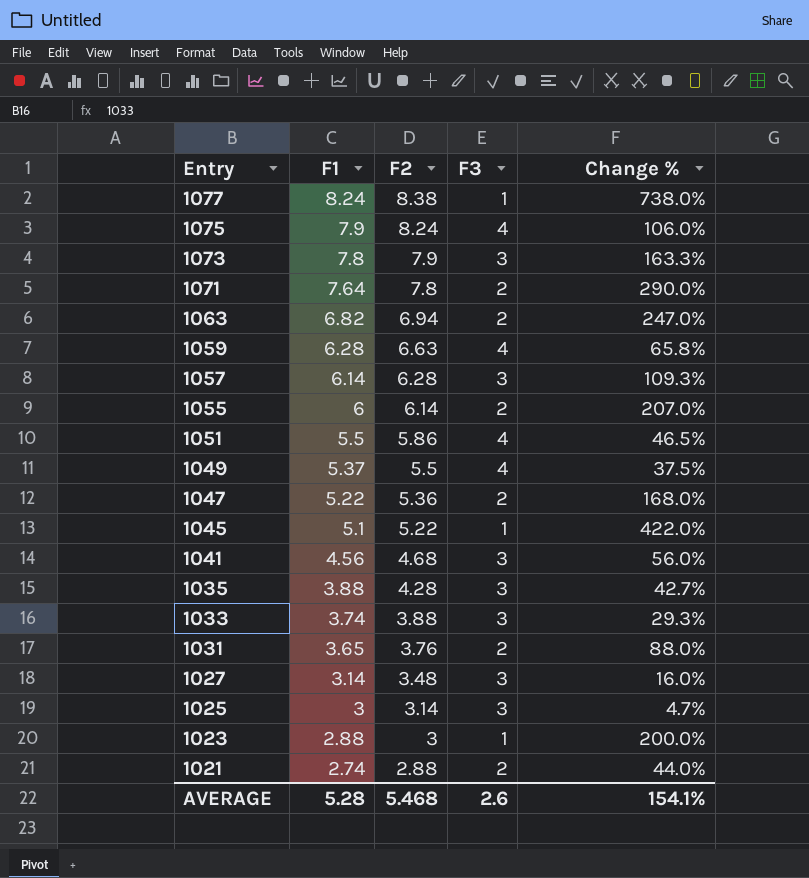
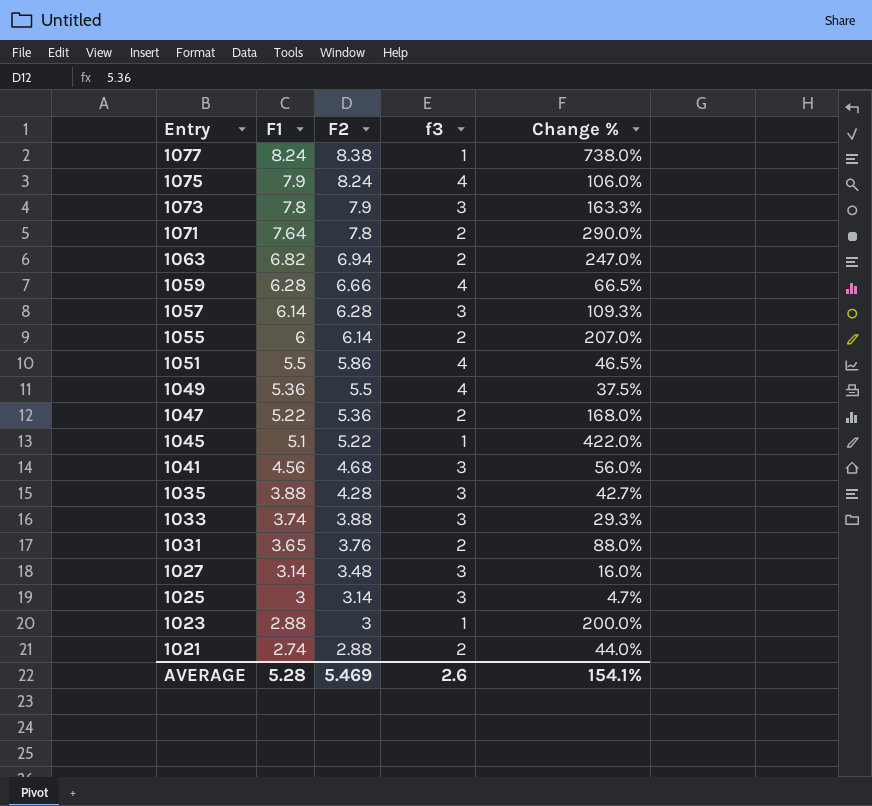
column name: F3 -> f3
1059 | F2: 6.63 -> 6.66
1059 | Change %: 65.8% -> 66.5%
1049 | F1: 5.37 -> 5.36
AVERAGE | F2: 5.468 -> 5.469

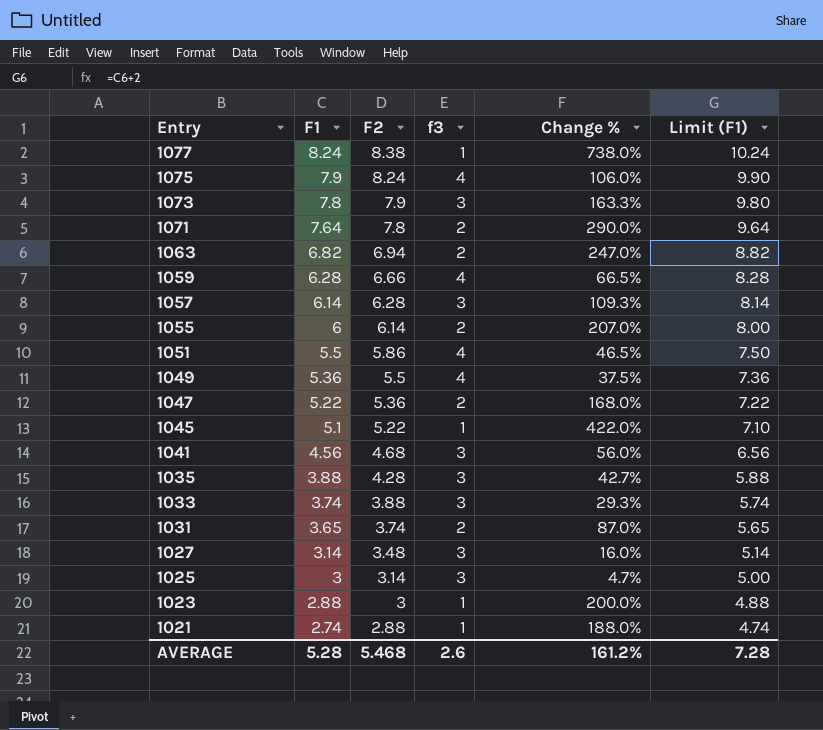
column Limit (F1) | formula: none -> [F1] + 2
1031 | F2: 3.76 -> 3.74
1031 | Change %: 88.0% -> 87.0%
1021 | f3: 2 -> 1
1021 | Change %: 44.0% -> 188.0%
AVERAGE | F2: 5.469 -> 5.468
AVERAGE | Change %: 154.1% -> 161.2%

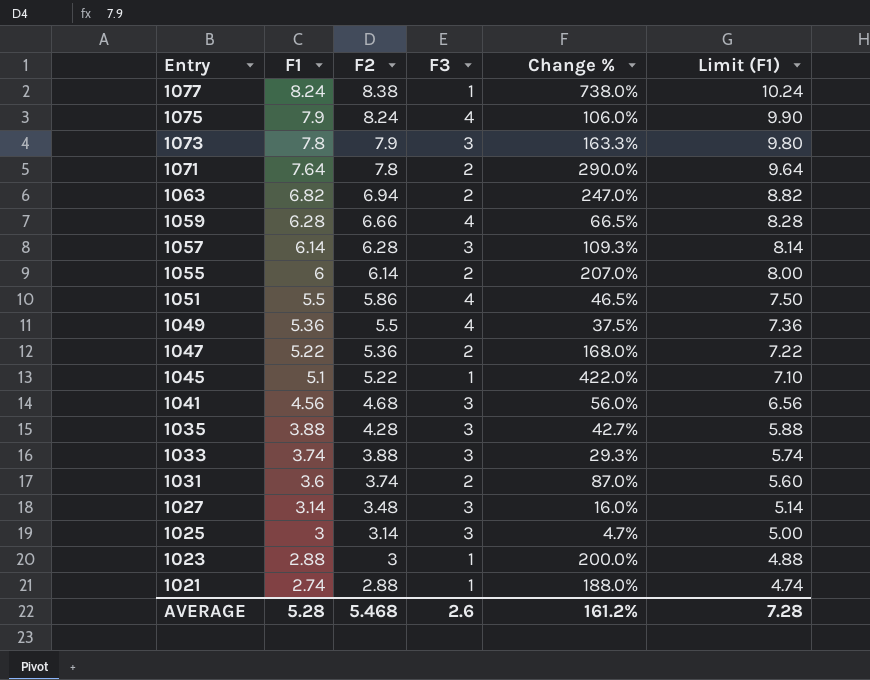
column name: f3 -> F3
1031 | F1: 3.65 -> 3.6
1031 | Limit (F1): 5.65 -> 5.60

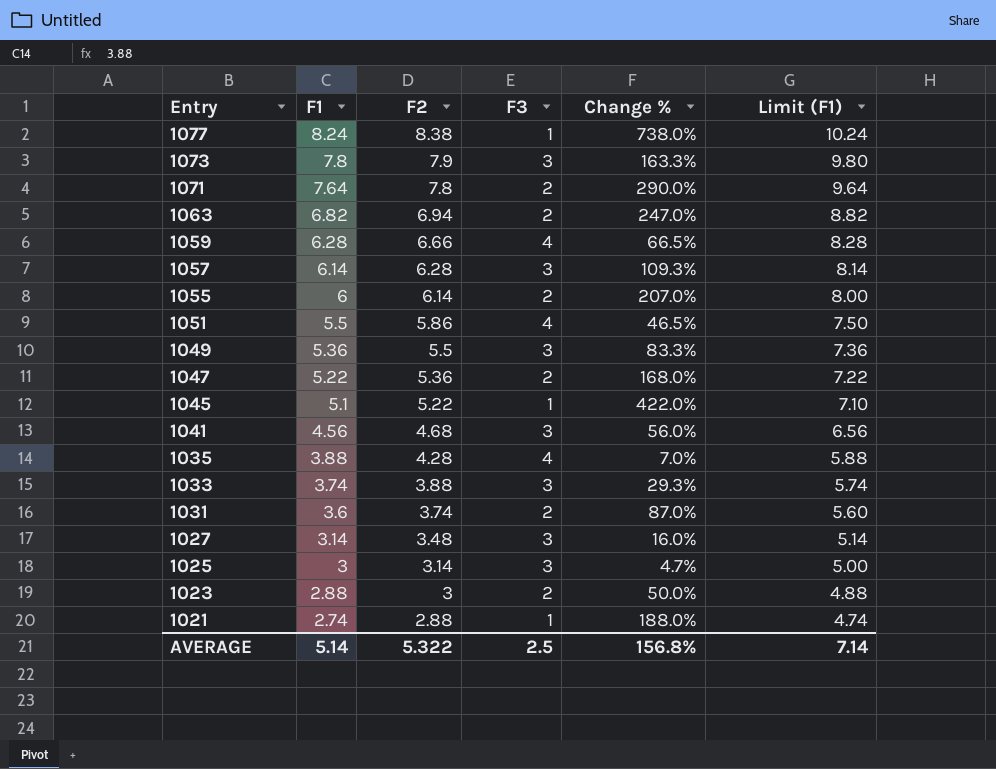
row 1075: 7.9 | 8.24 | 4 | 106.0% | 9.90 -> none
1049 | F3: 4 -> 3
1049 | Change %: 37.5% -> 83.3%
1035 | F3: 3 -> 4
1035 | Change %: 42.7% -> 7.0%
1023 | F3: 1 -> 2
1023 | Change %: 200.0% -> 50.0%
AVERAGE | F1: 5.28 -> 5.14
AVERAGE | F2: 5.468 -> 5.322
AVERAGE | F3: 2.6 -> 2.5
AVERAGE | Change %: 161.2% -> 156.8%
AVERAGE | Limit (F1): 7.28 -> 7.14

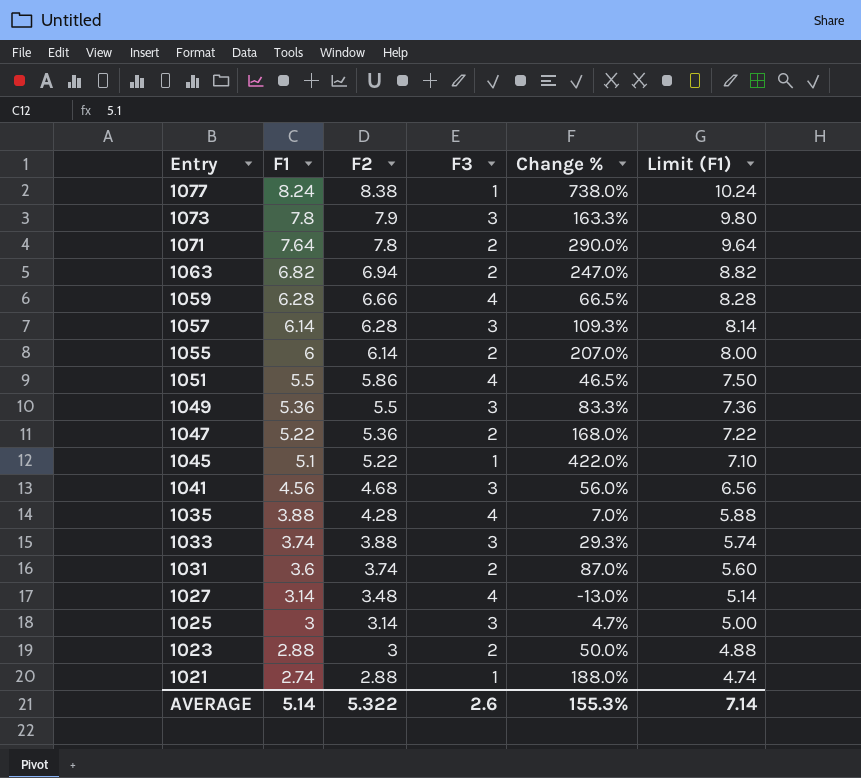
1027 | F3: 3 -> 4
1027 | Change %: 16.0% -> -13.0%
AVERAGE | F3: 2.5 -> 2.6
AVERAGE | Change %: 156.8% -> 155.3%

